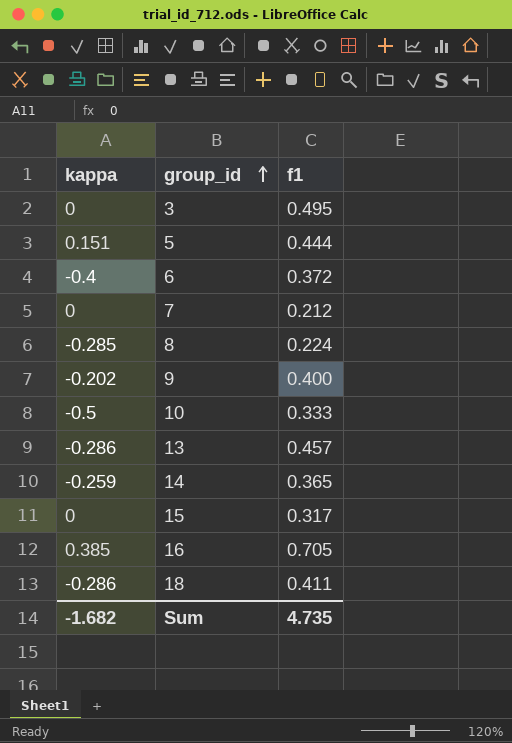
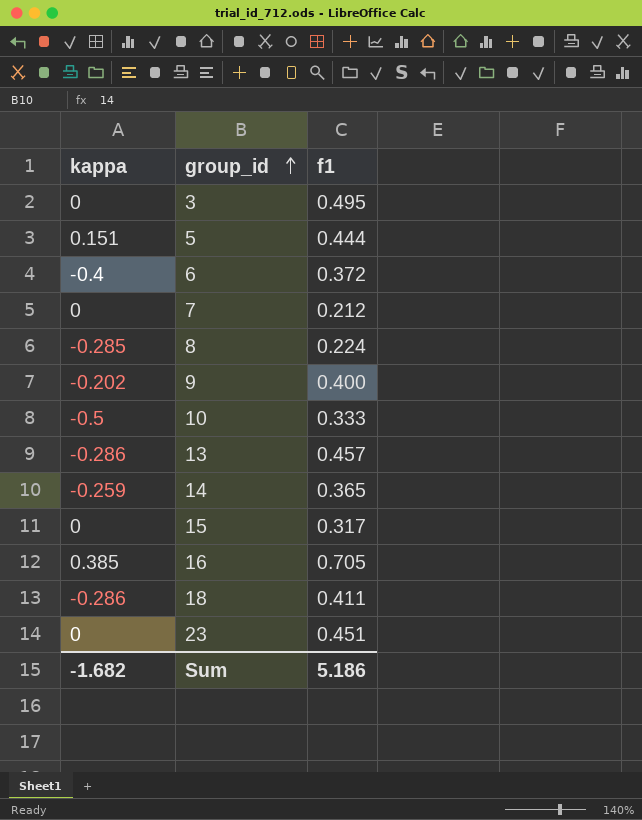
row 23: none -> 0 | 0.451
Sum | f1: 4.735 -> 5.186

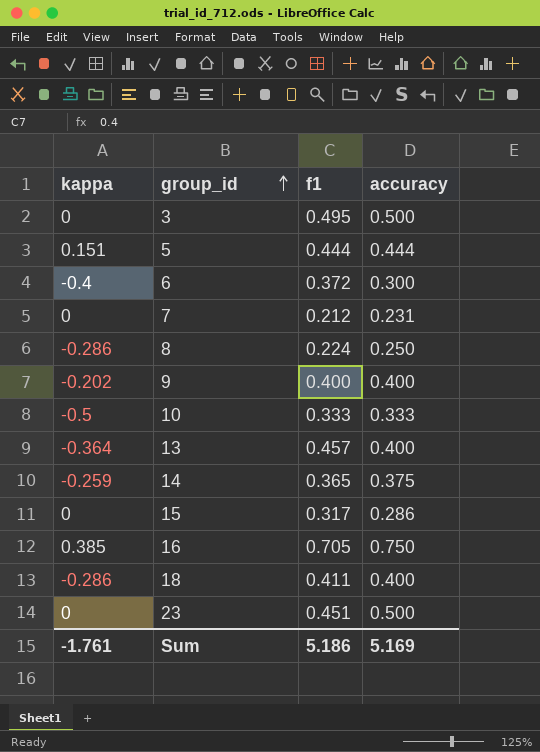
column accuracy | position: none -> 4
8 | kappa: -0.285 -> -0.286
13 | kappa: -0.286 -> -0.364
Sum | kappa: -1.682 -> -1.761

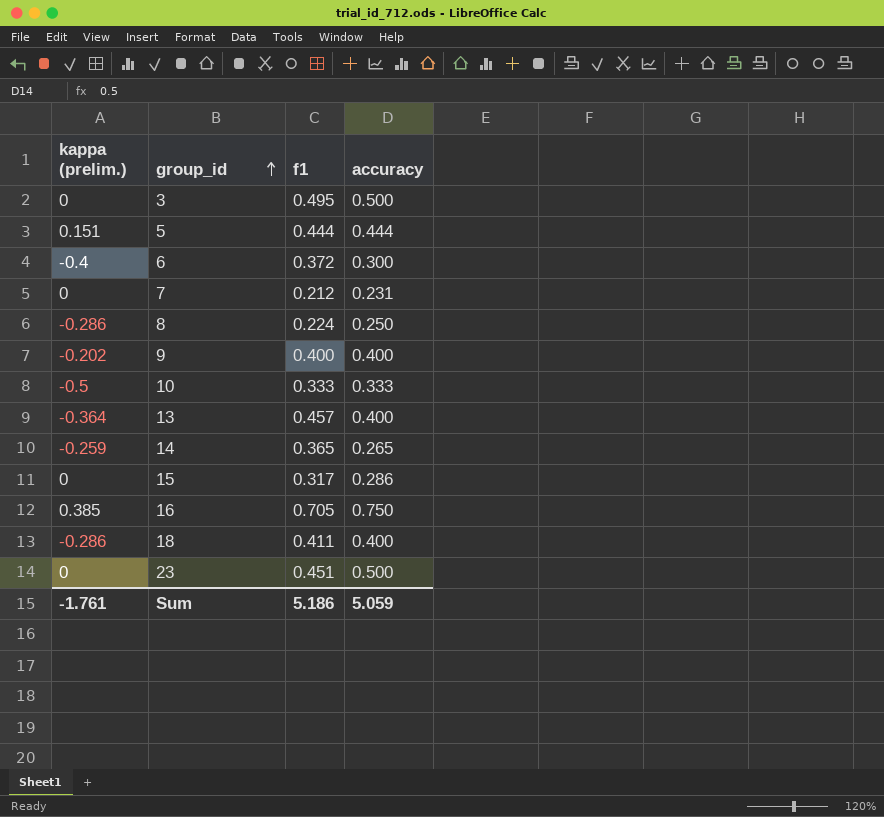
column name: kappa -> kappa (prelim.)
14 | accuracy: 0.375 -> 0.265
Sum | accuracy: 5.169 -> 5.059

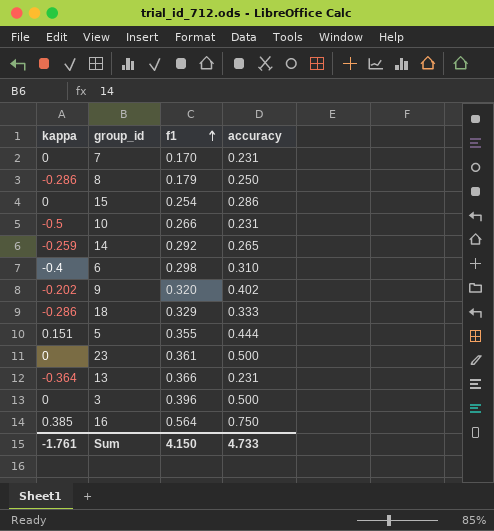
row order: group_id ascending -> f1 ascending
column name: kappa (prelim.) -> kappa
7 | f1: 0.212 -> 0.170
8 | f1: 0.224 -> 0.179
15 | f1: 0.317 -> 0.254
10 | f1: 0.333 -> 0.266
10 | accuracy: 0.333 -> 0.231
14 | f1: 0.365 -> 0.292
6 | f1: 0.372 -> 0.298
6 | accuracy: 0.300 -> 0.310
9 | f1: 0.400 -> 0.320
9 | accuracy: 0.400 -> 0.402
18 | f1: 0.411 -> 0.329
18 | accuracy: 0.400 -> 0.333
5 | f1: 0.444 -> 0.355
23 | f1: 0.451 -> 0.361
13 | f1: 0.457 -> 0.366
13 | accuracy: 0.400 -> 0.231
3 | f1: 0.495 -> 0.396
16 | f1: 0.705 -> 0.564
Sum | f1: 5.186 -> 4.150
Sum | accuracy: 5.059 -> 4.733

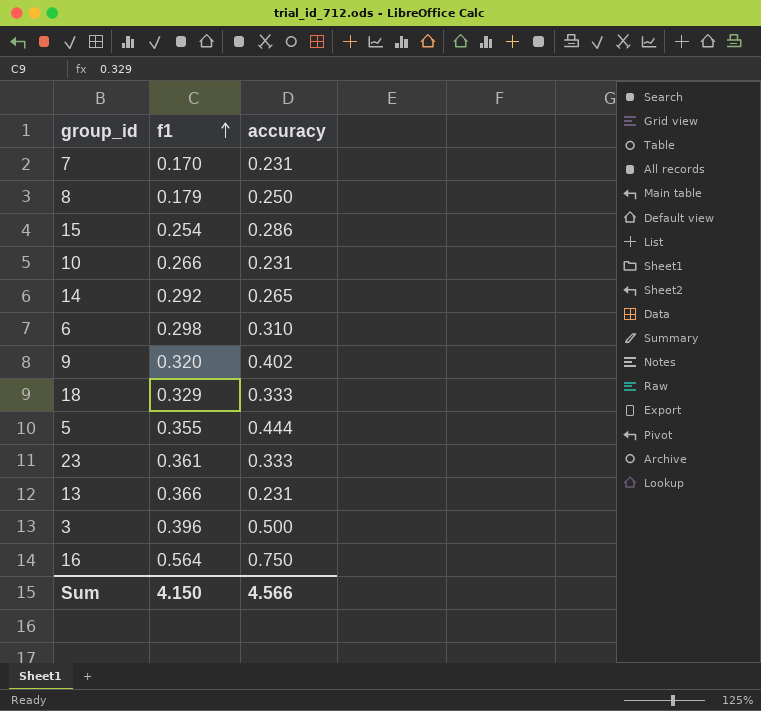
column kappa | position: 1 -> none
23 | accuracy: 0.500 -> 0.333
Sum | accuracy: 4.733 -> 4.566

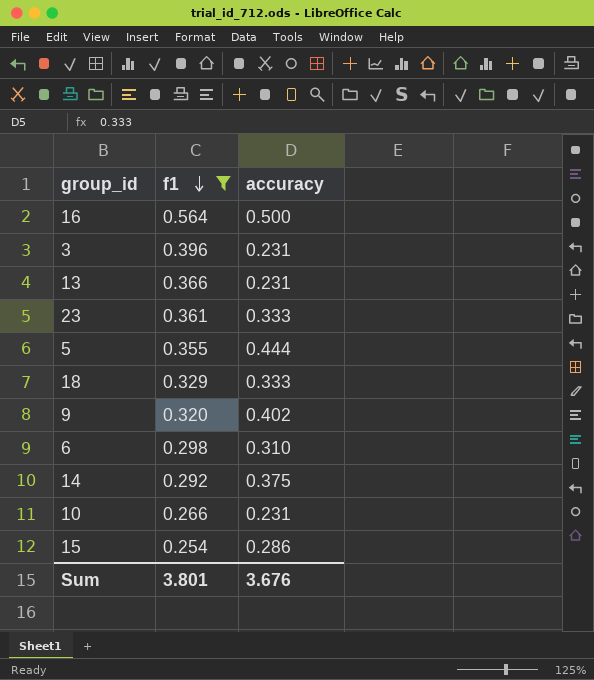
filter: none -> f1 >= 0.254
row order: f1 ascending -> f1 descending
16 | accuracy: 0.750 -> 0.500
3 | accuracy: 0.500 -> 0.231
14 | accuracy: 0.265 -> 0.375
Sum | f1: 4.150 -> 3.801
Sum | accuracy: 4.566 -> 3.676

